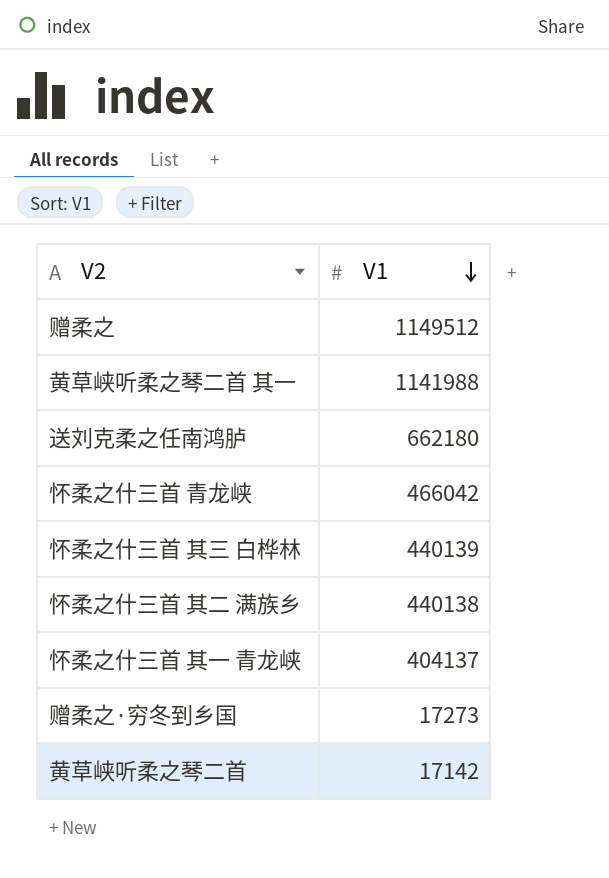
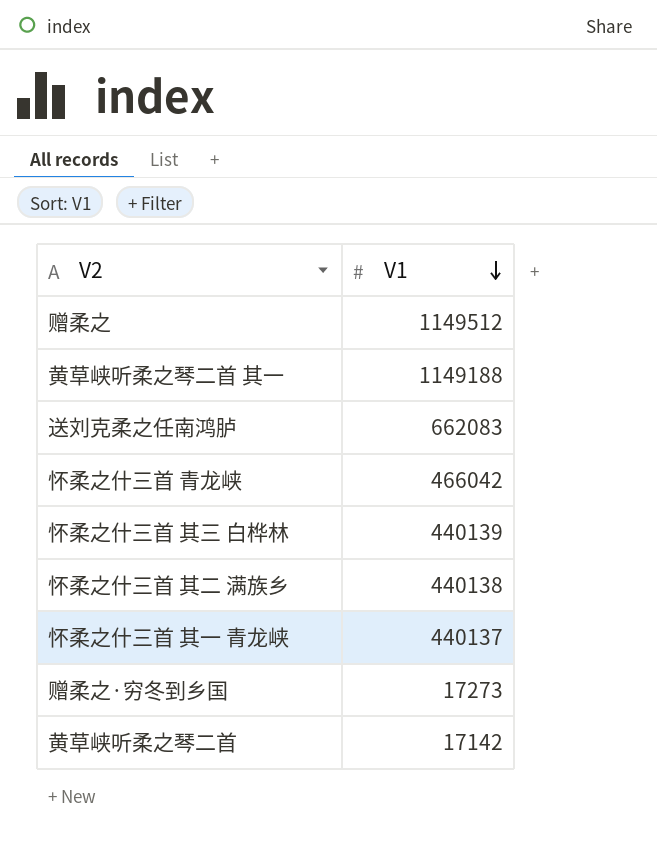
黄草峡听柔之琴二首 其一 | V1: 1141988 -> 1149188
送刘克柔之任南鸿胪 | V1: 662180 -> 662083
怀柔之什三首 其一 青龙峡 | V1: 404137 -> 440137

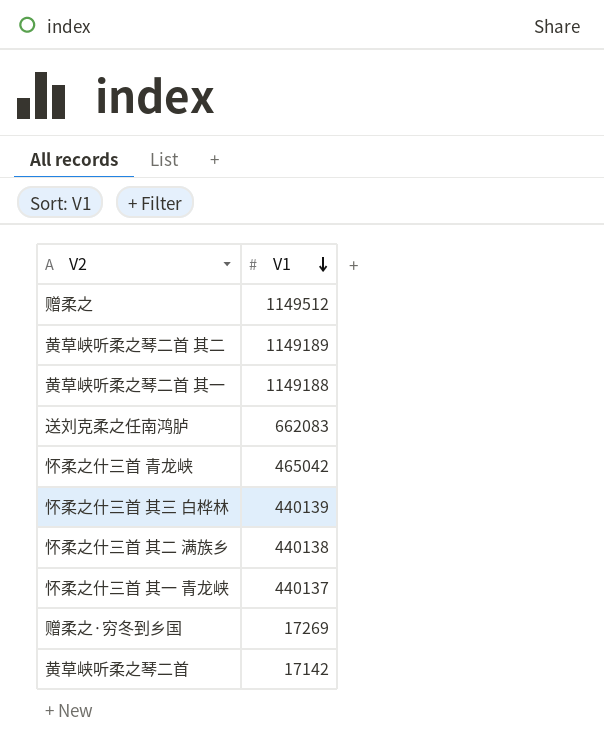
row 黄草峡听柔之琴二首 其二: none -> 1149189
怀柔之什三首 青龙峡 | V1: 466042 -> 465042
赠柔之·穷冬到乡国 | V1: 17273 -> 17269

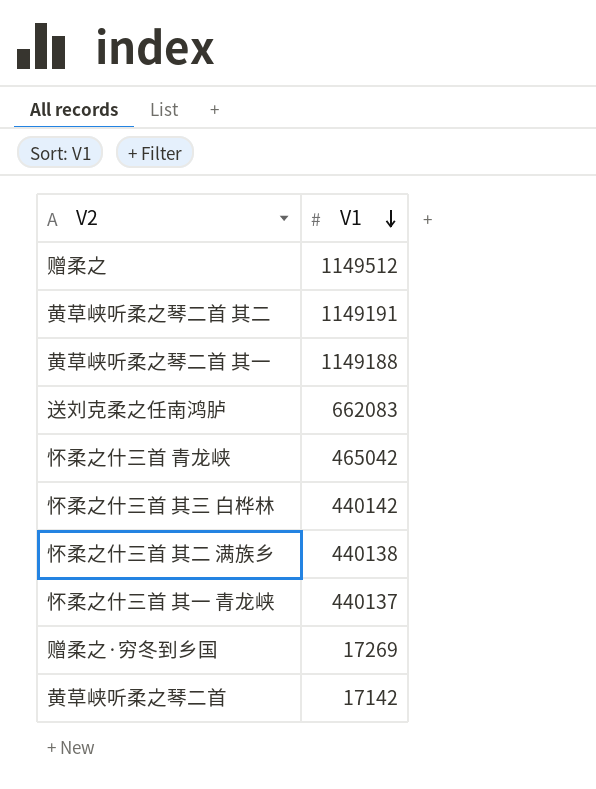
黄草峡听柔之琴二首 其二 | V1: 1149189 -> 1149191
怀柔之什三首 其三 白桦林 | V1: 440139 -> 440142

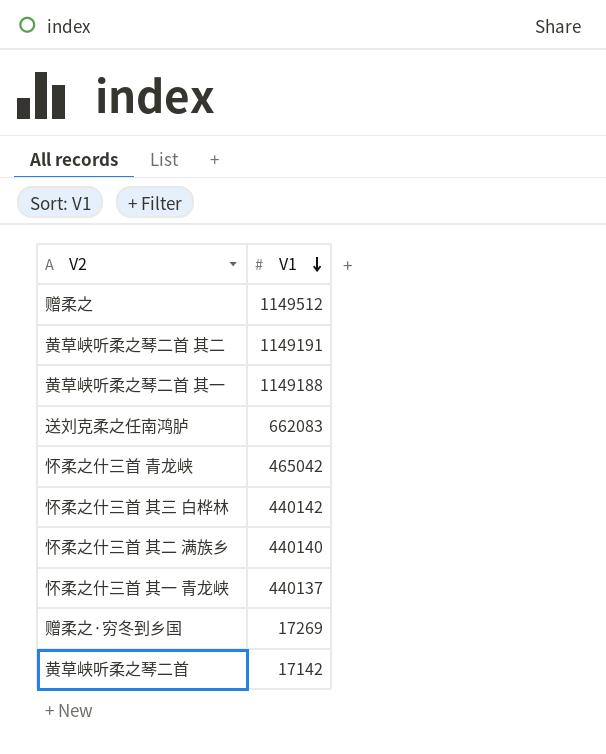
怀柔之什三首 其二 满族乡 | V1: 440138 -> 440140

